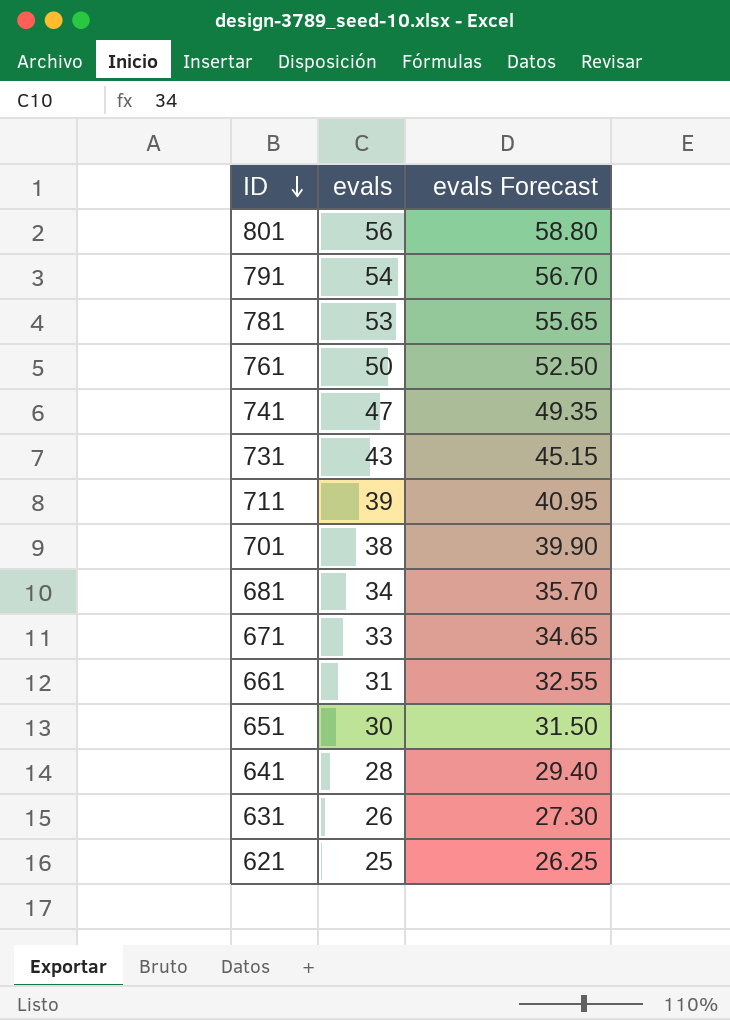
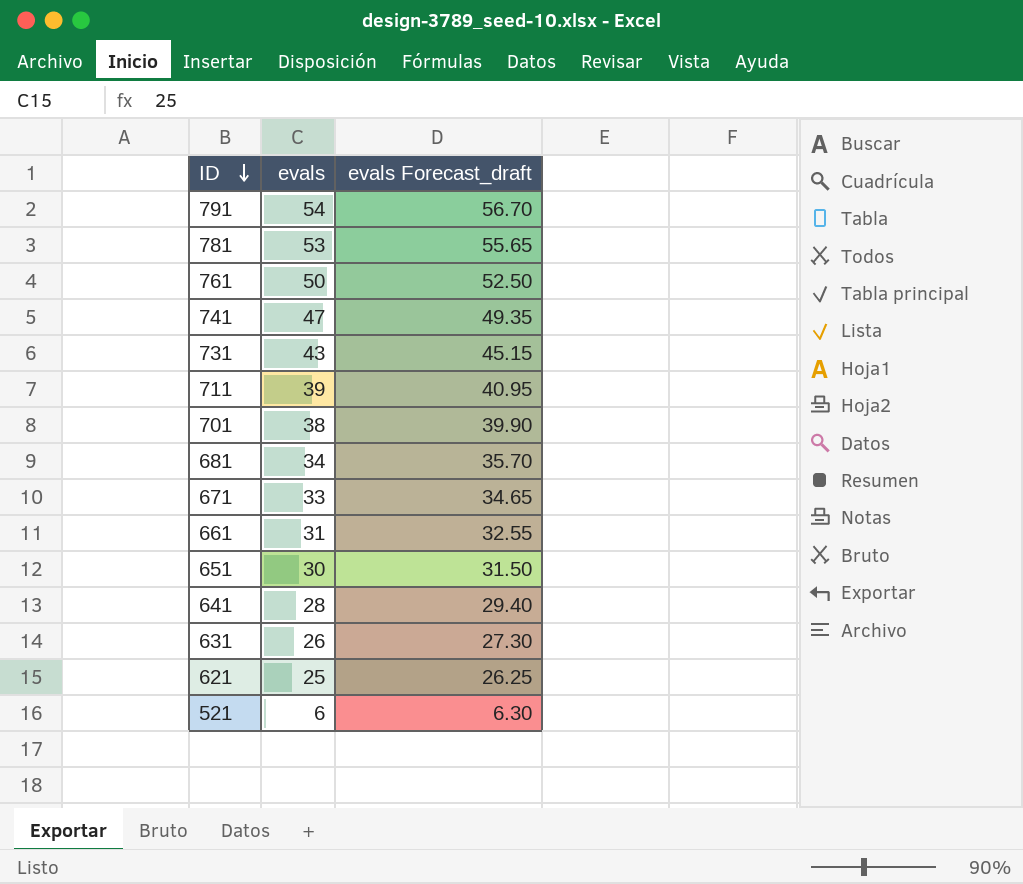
column name: evals Forecast -> evals Forecast_draft
row 801: 56 | 58.80 -> none
row 521: none -> 6 | 6.30

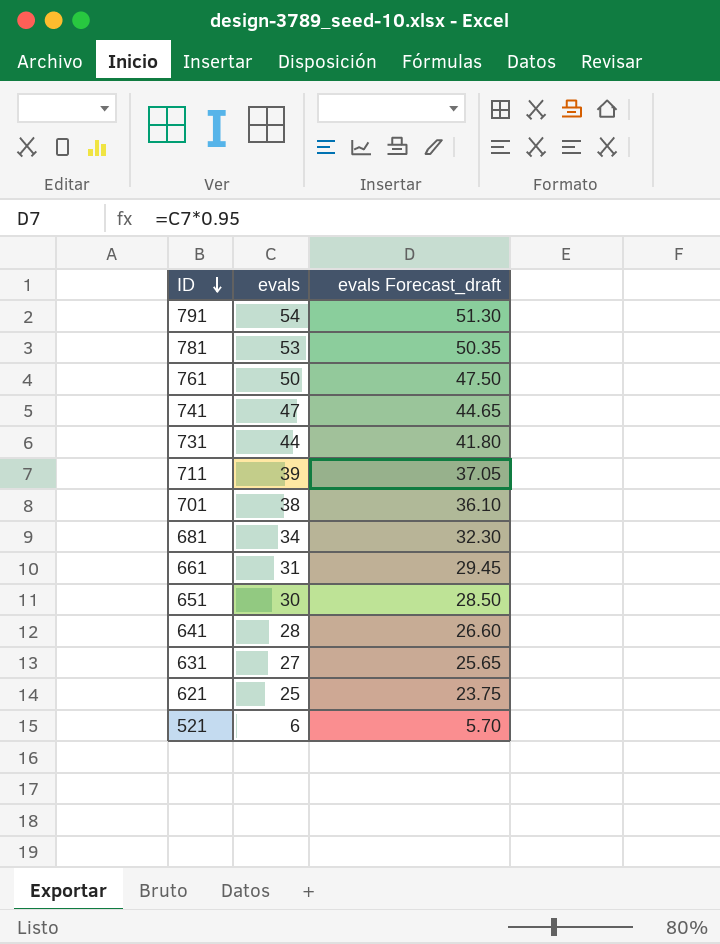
column evals Forecast_draft | formula: [evals] * 1.05 -> [evals] * 0.95
row 671: 33 | 34.65 -> none
731 | evals: 43 -> 44
631 | evals: 26 -> 27

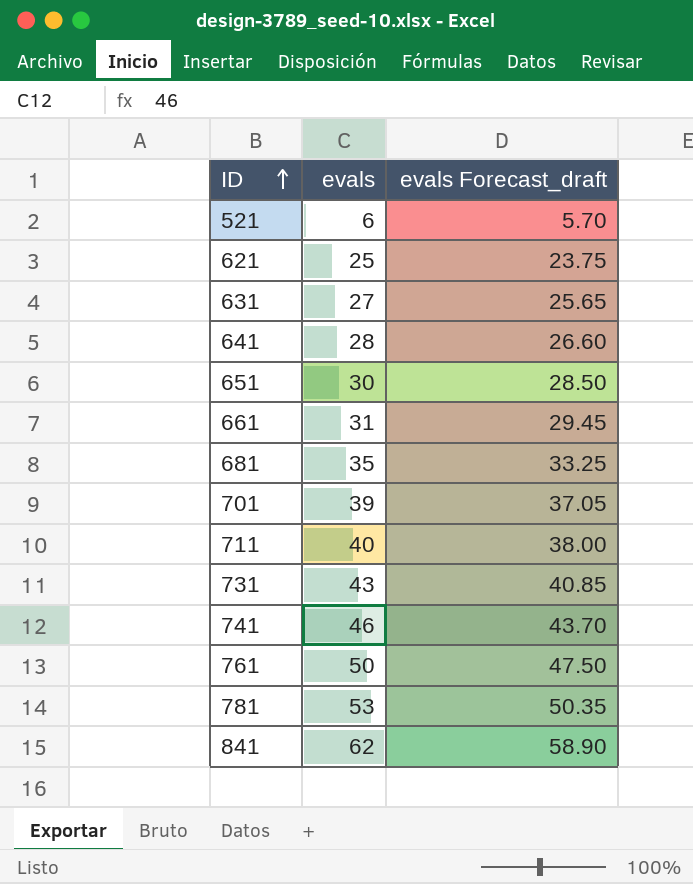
row order: ID descending -> ID ascending
row 791: 54 | 51.30 -> none
681 | evals: 34 -> 35
681 | evals Forecast_draft: 32.30 -> 33.25
701 | evals: 38 -> 39
701 | evals Forecast_draft: 36.10 -> 37.05
711 | evals: 39 -> 40
711 | evals Forecast_draft: 37.05 -> 38.00
731 | evals: 44 -> 43
731 | evals Forecast_draft: 41.80 -> 40.85
741 | evals: 47 -> 46
741 | evals Forecast_draft: 44.65 -> 43.70
row 841: none -> 62 | 58.90

